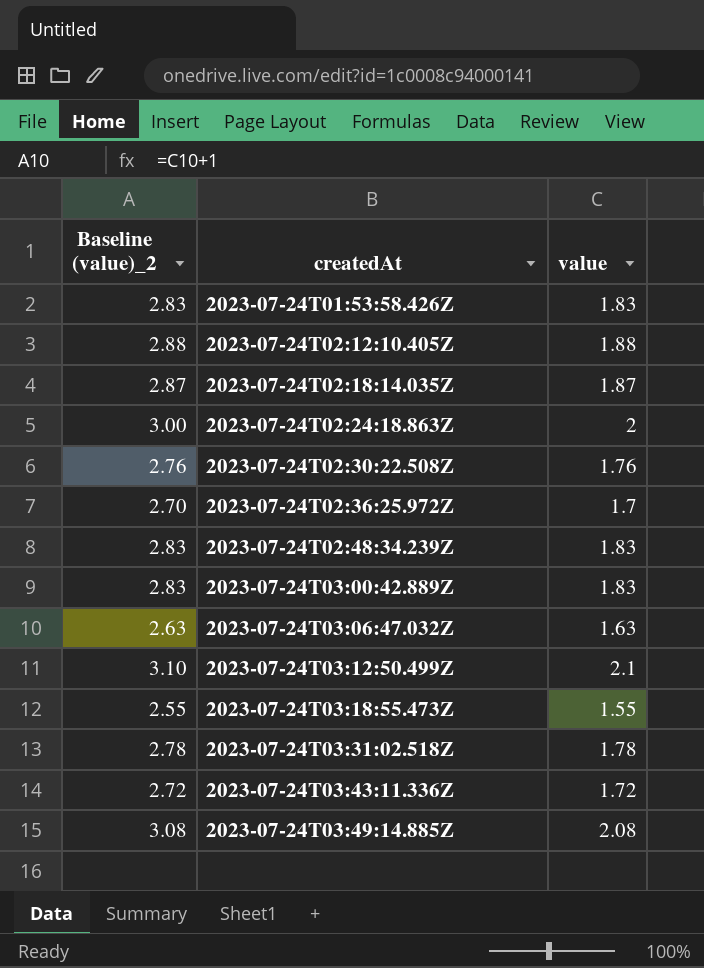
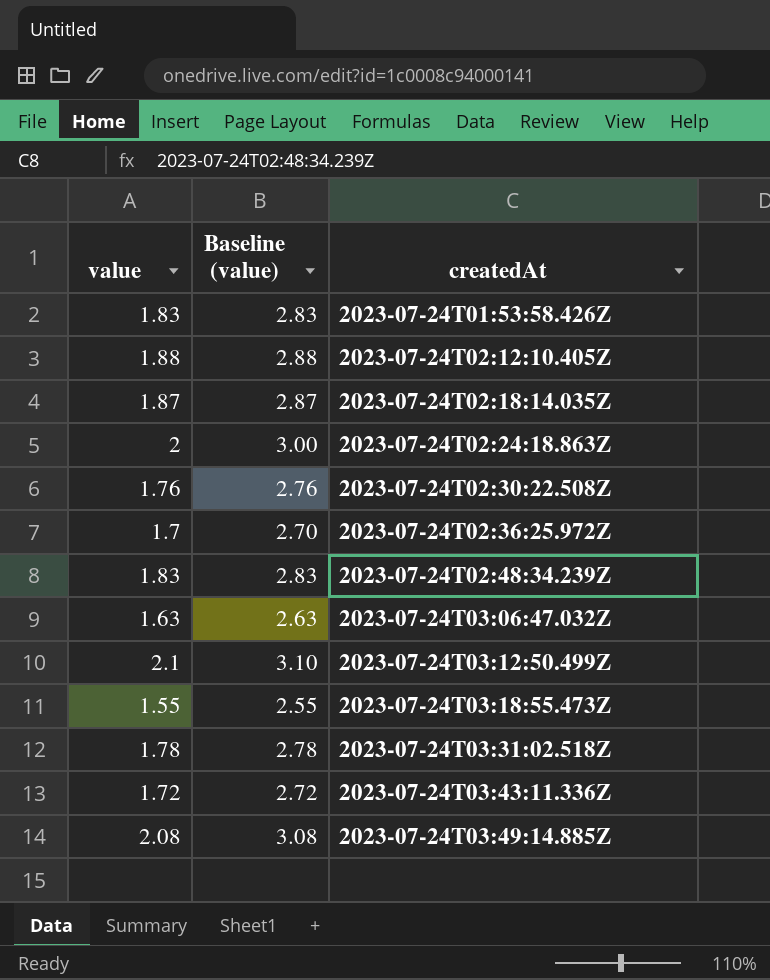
column value | position: 3 -> 1
column name: Baseline (value)_2 -> Baseline (value)
row 2023-07-24T03:00:42.889Z: 2.83 | 1.83 -> none

